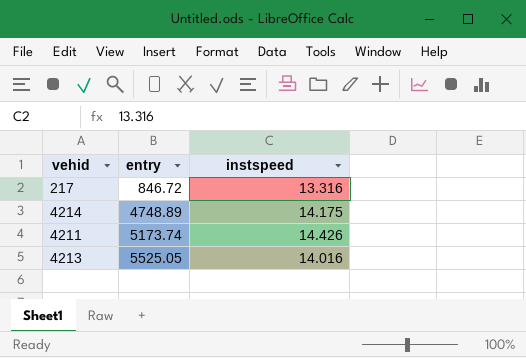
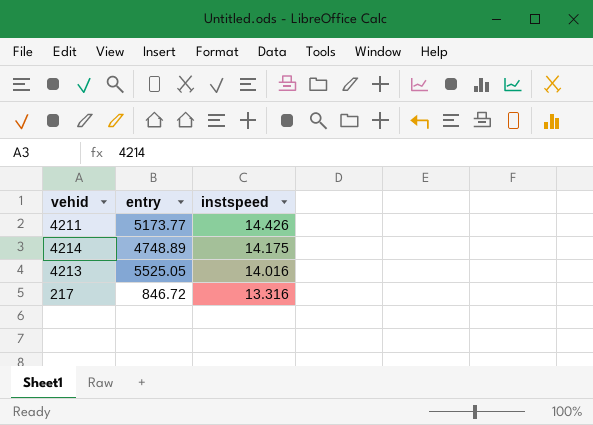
row order: entry ascending -> instspeed descending
4211 | entry: 5173.74 -> 5173.77

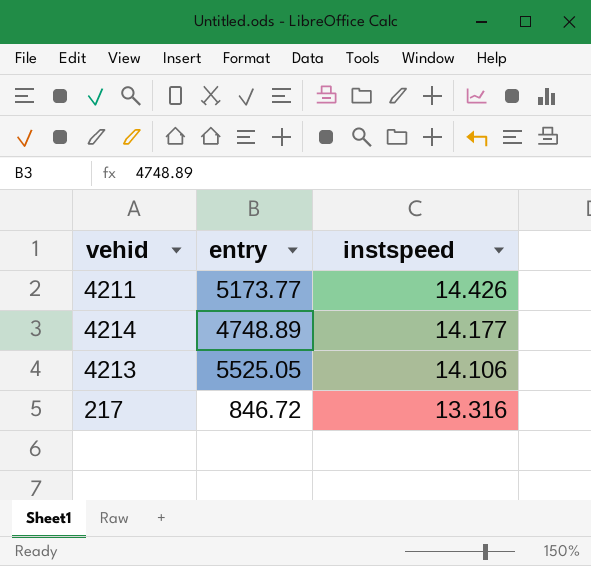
4214 | instspeed: 14.175 -> 14.177
4213 | instspeed: 14.016 -> 14.106

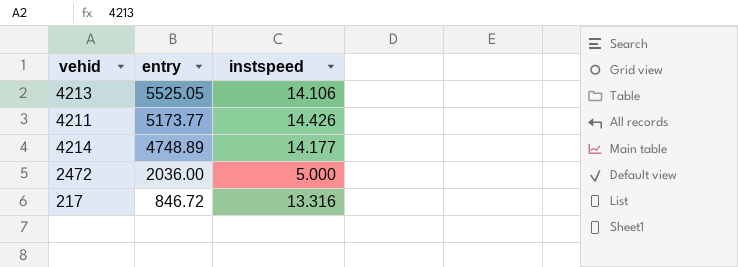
row order: instspeed descending -> entry descending
row 2472: none -> 2036.00 | 5.000

